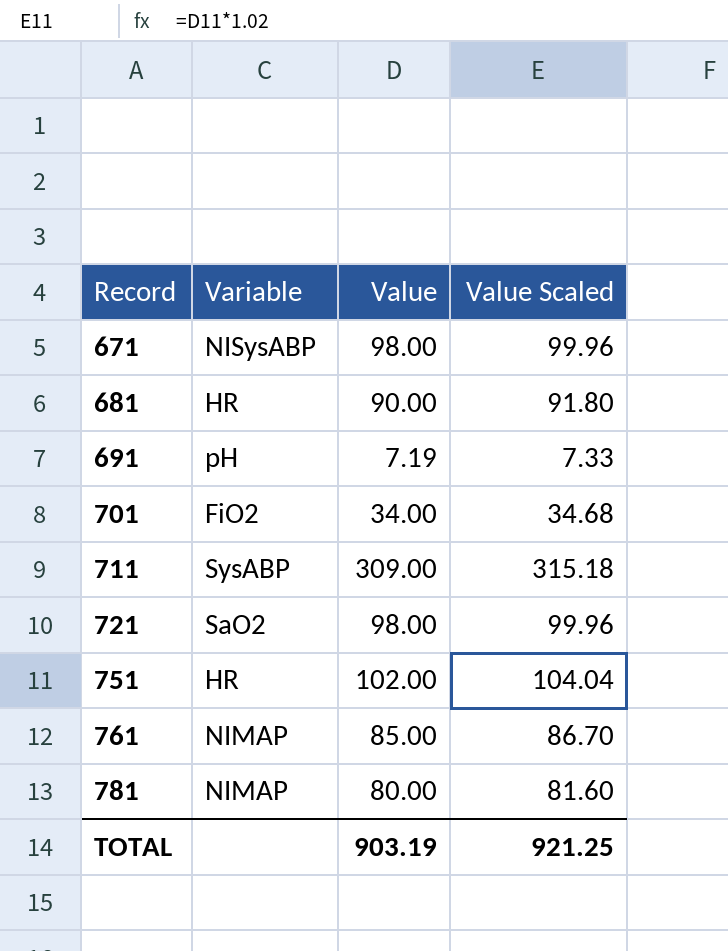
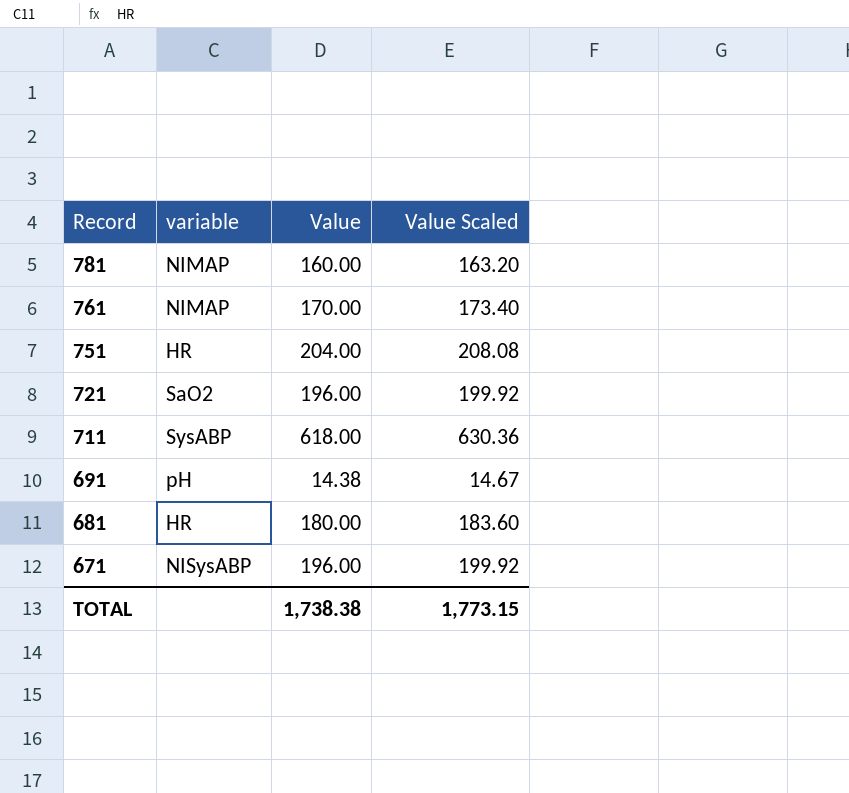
row order: Record ascending -> Record descending
column name: Variable -> variable
row 701: FiO2 | 34.00 | 34.68 -> none
781 | Value: 80.00 -> 160.00
781 | Value Scaled: 81.60 -> 163.20
761 | Value: 85.00 -> 170.00
761 | Value Scaled: 86.70 -> 173.40
751 | Value: 102.00 -> 204.00
751 | Value Scaled: 104.04 -> 208.08
721 | Value: 98.00 -> 196.00
721 | Value Scaled: 99.96 -> 199.92
711 | Value: 309.00 -> 618.00
711 | Value Scaled: 315.18 -> 630.36
691 | Value: 7.19 -> 14.38
691 | Value Scaled: 7.33 -> 14.67
681 | Value: 90.00 -> 180.00
681 | Value Scaled: 91.80 -> 183.60
671 | Value: 98.00 -> 196.00
671 | Value Scaled: 99.96 -> 199.92
TOTAL | Value: 903.19 -> 1,738.38
TOTAL | Value Scaled: 921.25 -> 1,773.15

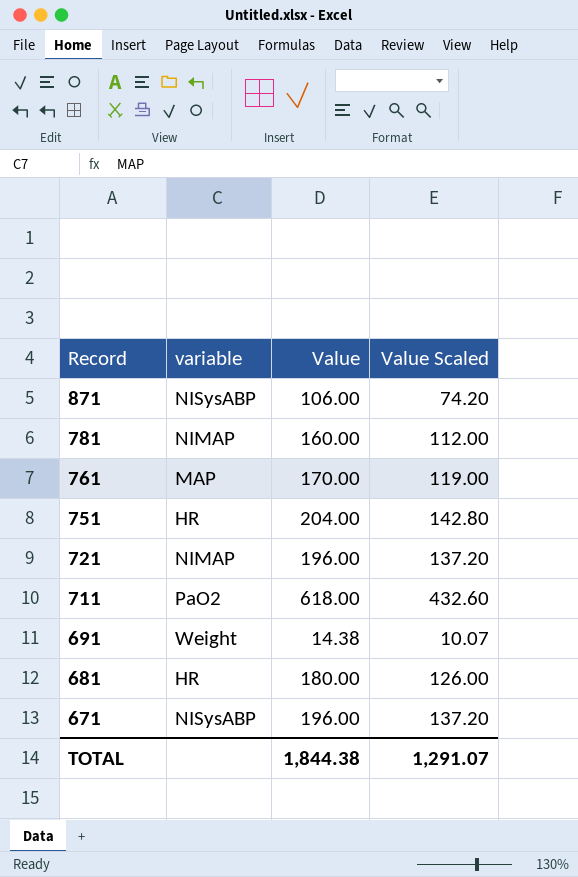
column Value Scaled | formula: [Value] * 1.02 -> [Value] * 0.7
row 871: none -> NISysABP | 106.00 | 74.20
761 | variable: NIMAP -> MAP
721 | variable: SaO2 -> NIMAP
711 | variable: SysABP -> PaO2
691 | variable: pH -> Weight
TOTAL | Value: 1,738.38 -> 1,844.38
TOTAL | Value Scaled: 1,773.15 -> 1,291.07

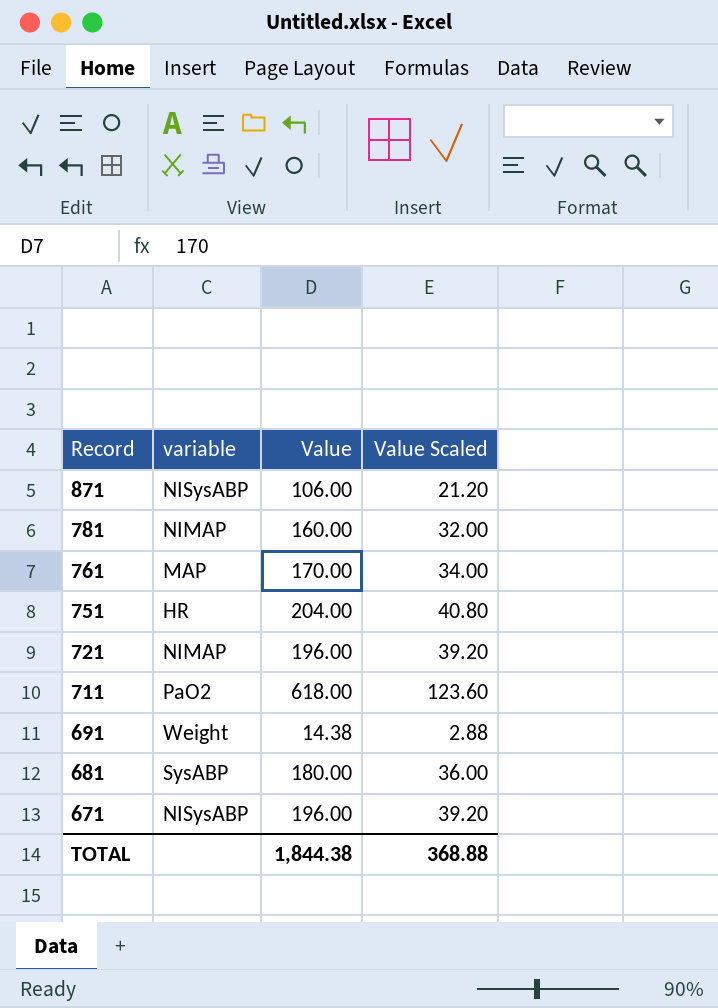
column Value Scaled | formula: [Value] * 0.7 -> [Value] * 0.2
681 | variable: HR -> SysABP
TOTAL | Value Scaled: 1,291.07 -> 368.88

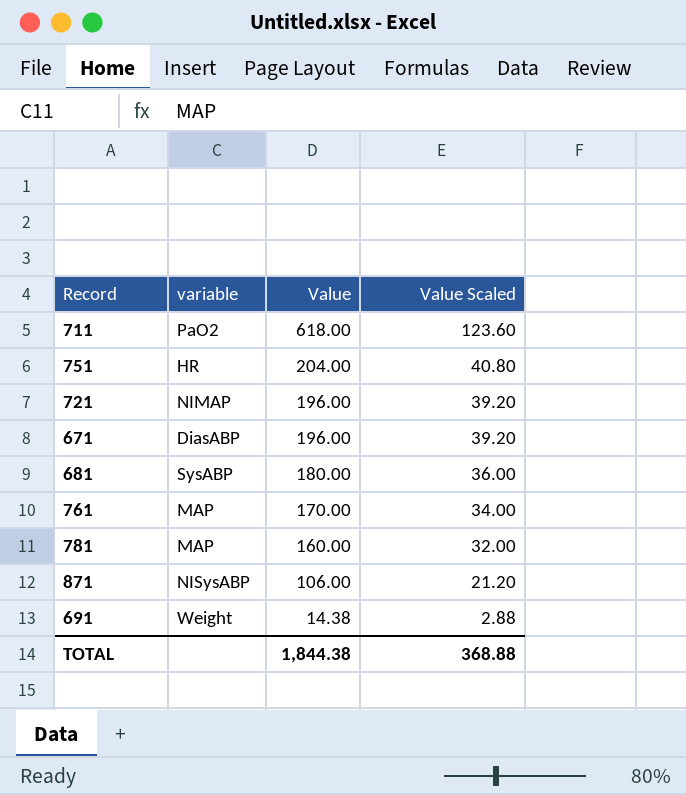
row order: Record descending -> Value descending
671 | variable: NISysABP -> DiasABP
781 | variable: NIMAP -> MAP

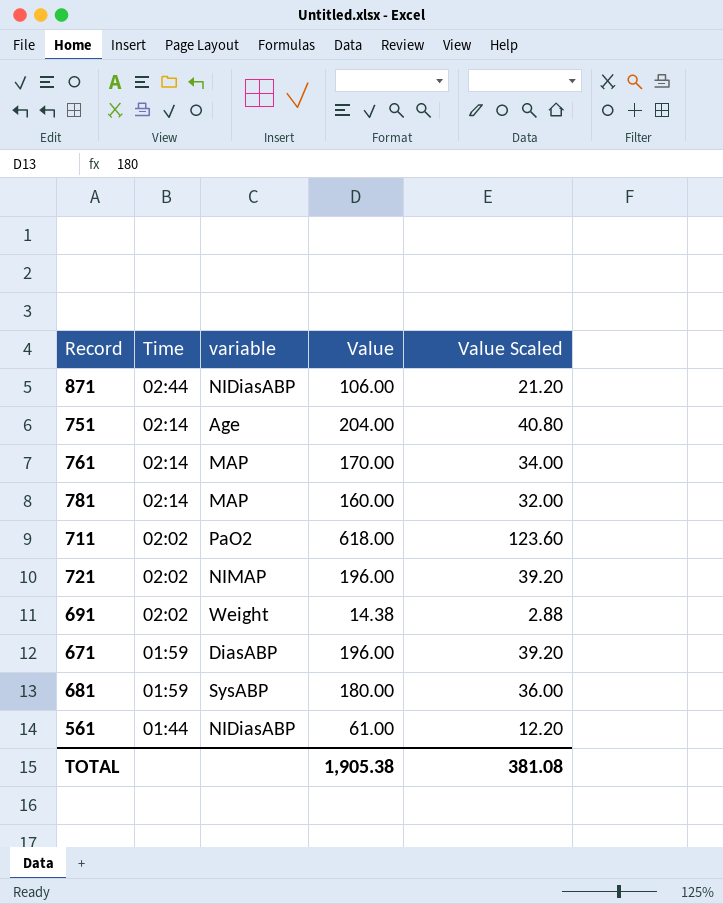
row order: Value descending -> Time descending
column Time | position: none -> 2
871 | variable: NISysABP -> NIDiasABP
751 | variable: HR -> Age
row 561: none -> 01:44 | NIDiasABP | 61.00 | 12.20
TOTAL | Value: 1,844.38 -> 1,905.38
TOTAL | Value Scaled: 368.88 -> 381.08

